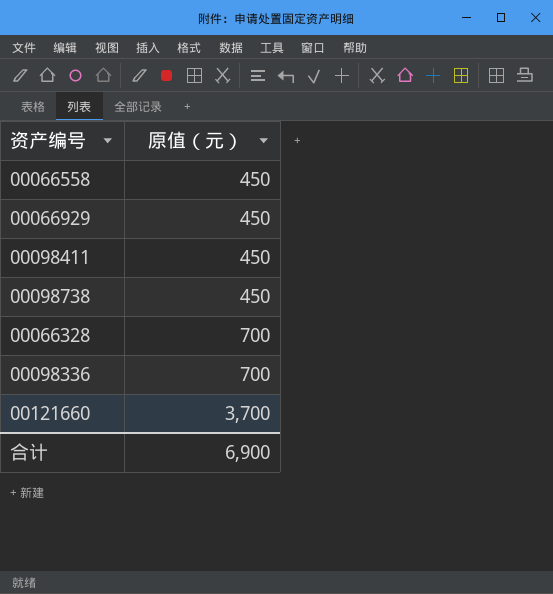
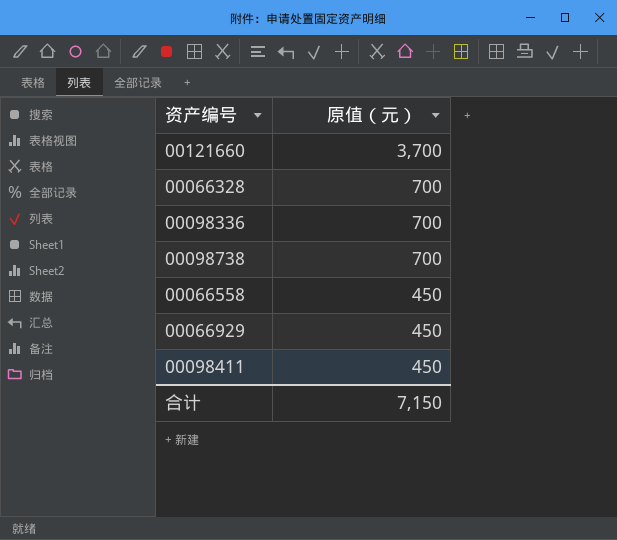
row order: 原值（元） ascending -> 原值（元） descending
00098738 | 原值（元）: 450 -> 700
合计 | 原值（元）: 6,900 -> 7,150

